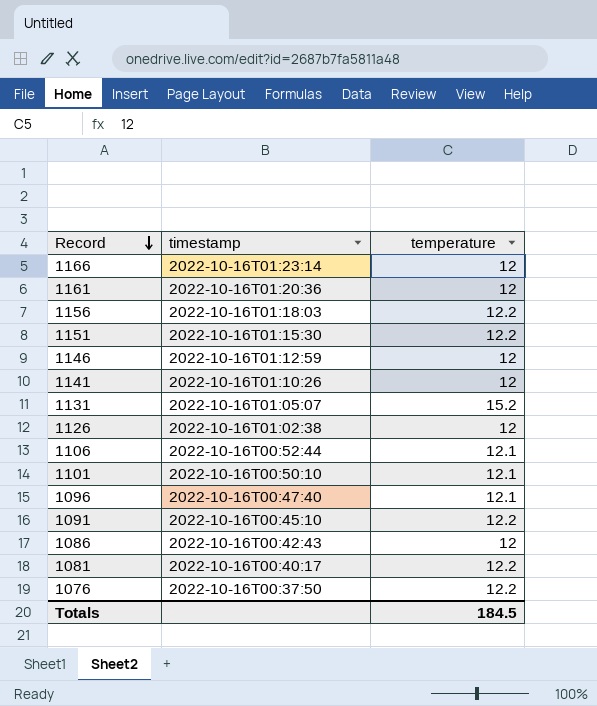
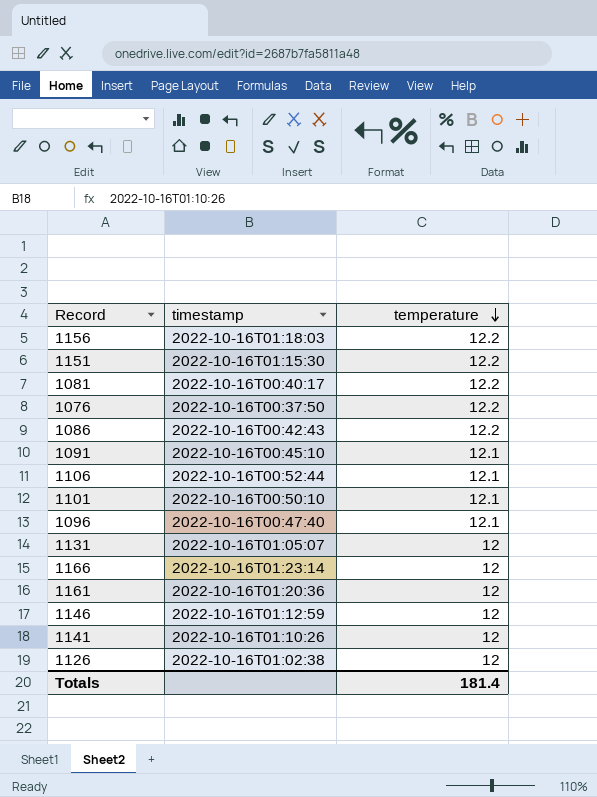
row order: Record descending -> temperature descending
1086 | temperature: 12 -> 12.2
1091 | temperature: 12.2 -> 12.1
1131 | temperature: 15.2 -> 12
Totals | temperature: 184.5 -> 181.4

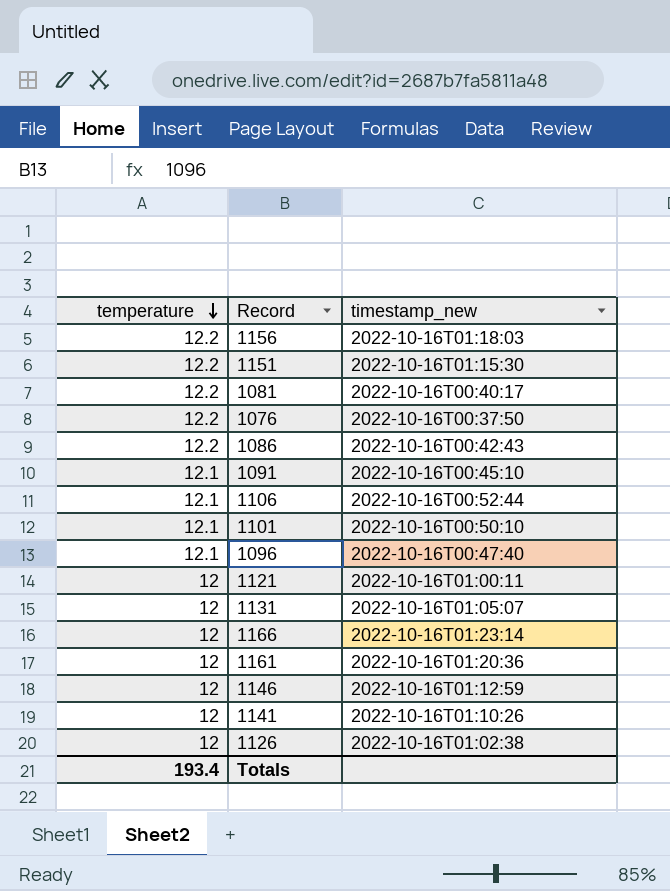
column temperature | position: 3 -> 1
column name: timestamp -> timestamp_new
row 1121: none -> 12 | 2022-10-16T01:00:11
Totals | temperature: 181.4 -> 193.4

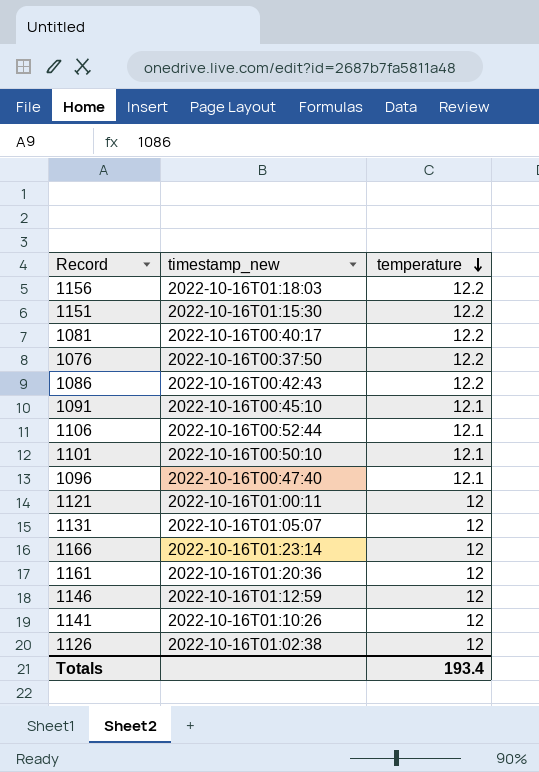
column temperature | position: 1 -> 3

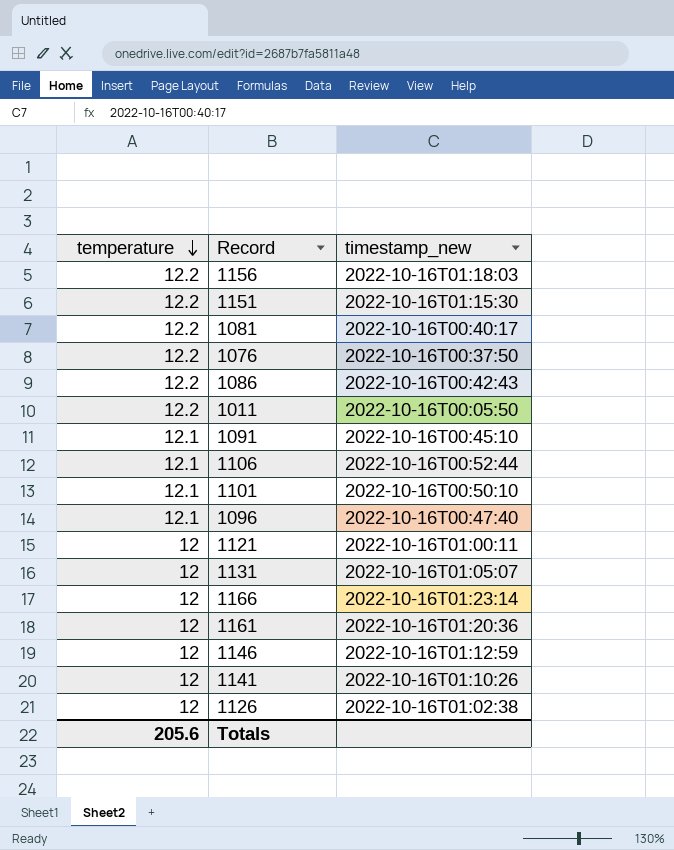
column temperature | position: 3 -> 1
row 1011: none -> 12.2 | 2022-10-16T00:05:50
Totals | temperature: 193.4 -> 205.6

